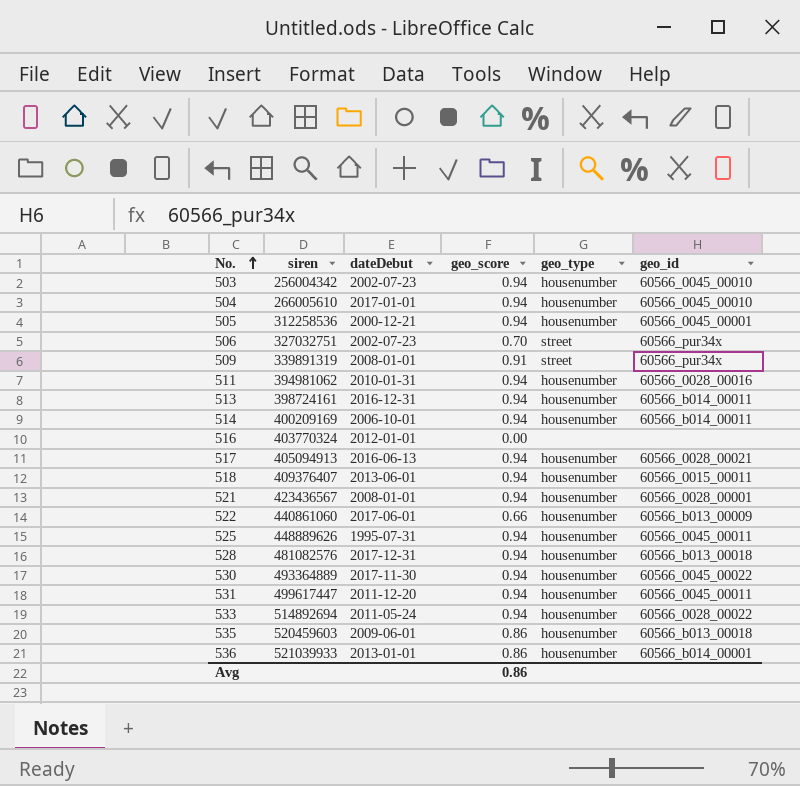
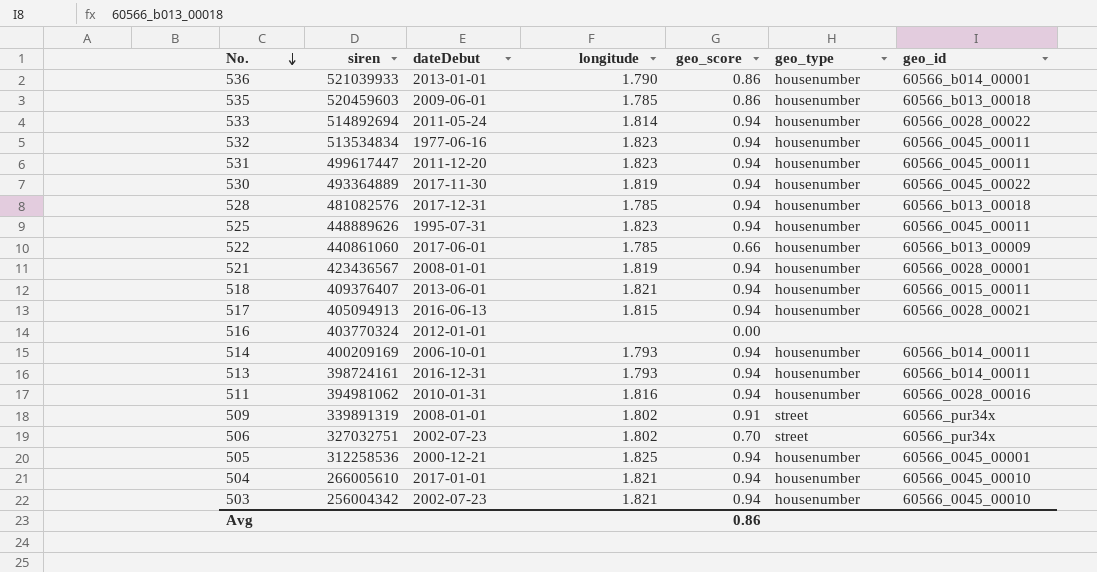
row order: No. ascending -> No. descending
column longitude | position: none -> 4
row 532: none -> 513534834 | 1977-06-16 | 1.823 | 0.94 | housenumber | 60566_0045_00011

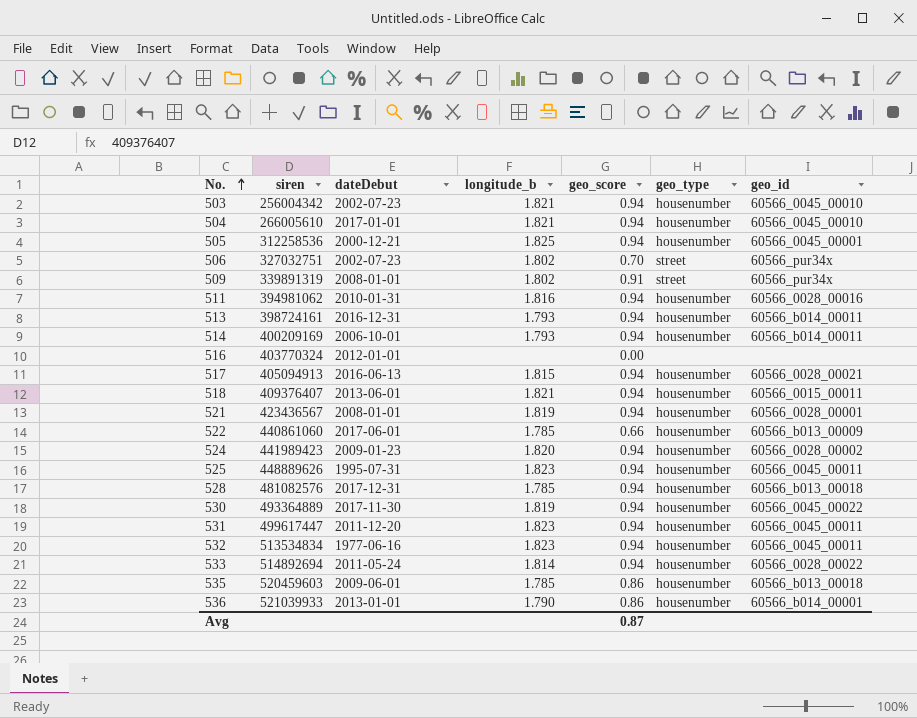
row order: No. descending -> No. ascending
column name: longitude -> longitude_b
row 524: none -> 441989423 | 2009-01-23 | 1.820 | 0.94 | housenumber | 60566_0028_00002
Avg | geo_score: 0.86 -> 0.87

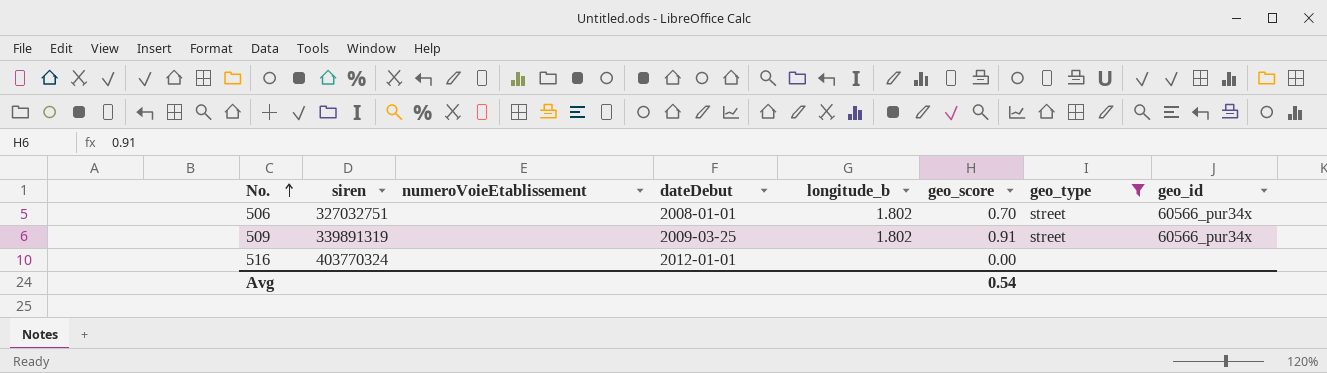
filter: none -> geo_type != housenumber
column numeroVoieEtablissement | position: none -> 3
506 | dateDebut: 2002-07-23 -> 2008-01-01
509 | dateDebut: 2008-01-01 -> 2009-03-25
Avg | geo_score: 0.87 -> 0.54

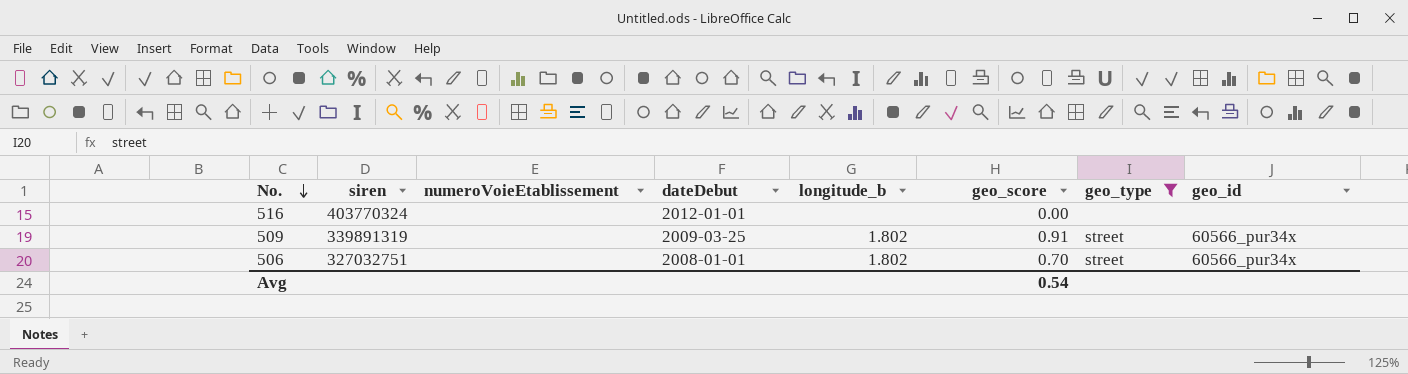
row order: No. ascending -> No. descending

